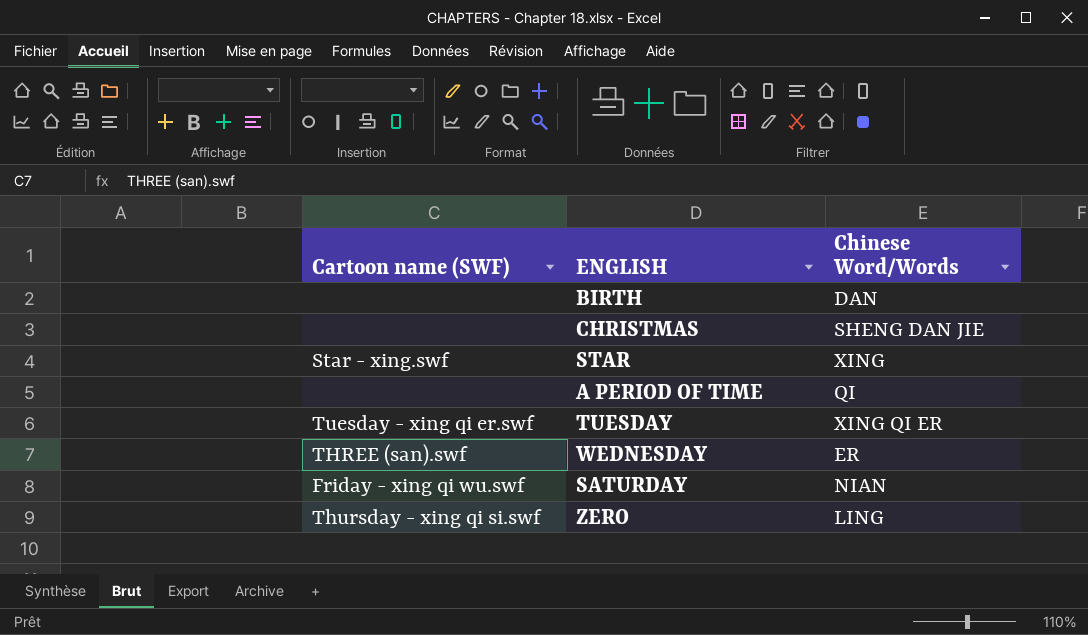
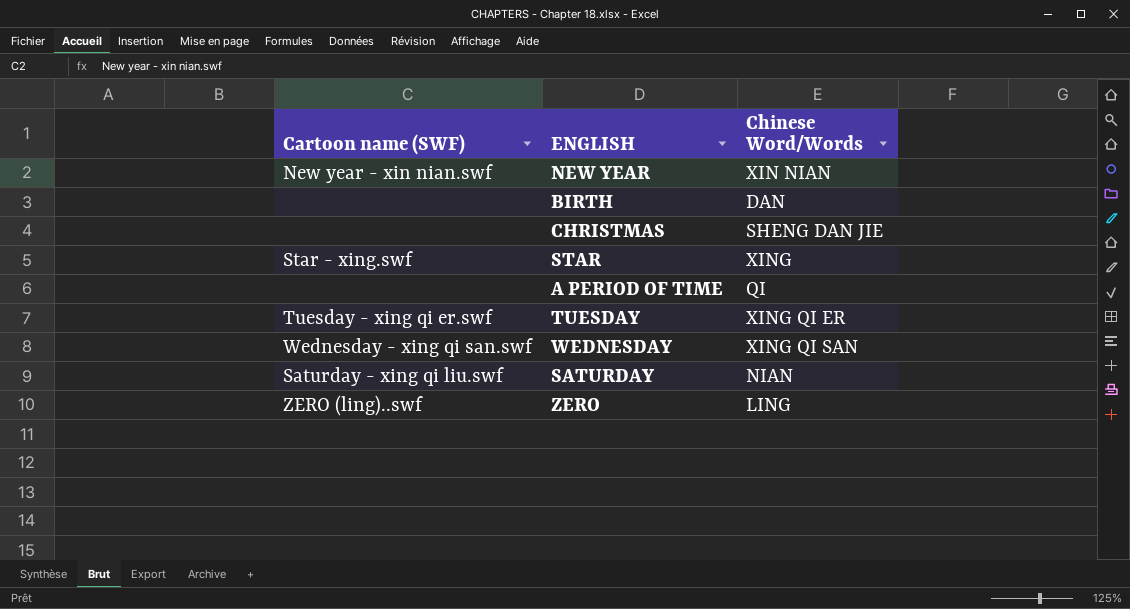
row NEW YEAR: none -> New year - xin nian.swf | XIN NIAN
WEDNESDAY | Cartoon name (SWF): THREE (san).swf -> Wednesday - xing qi san.swf
WEDNESDAY | Chinese Word/Words: ER -> XING QI SAN
SATURDAY | Cartoon name (SWF): Friday - xing qi wu.swf -> Saturday - xing qi liu.swf
ZERO | Cartoon name (SWF): Thursday - xing qi si.swf -> ZERO (ling)..swf

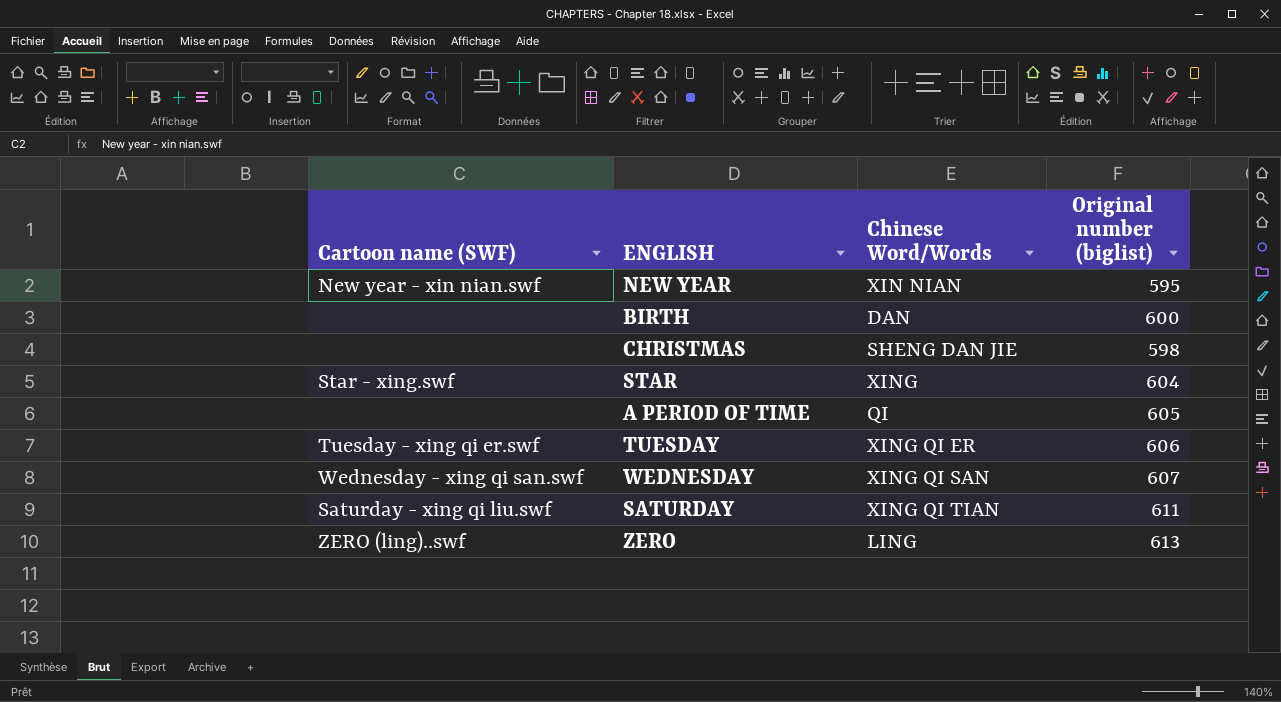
column Original number (biglist) | position: none -> 4
SATURDAY | Chinese Word/Words: NIAN -> XING QI TIAN

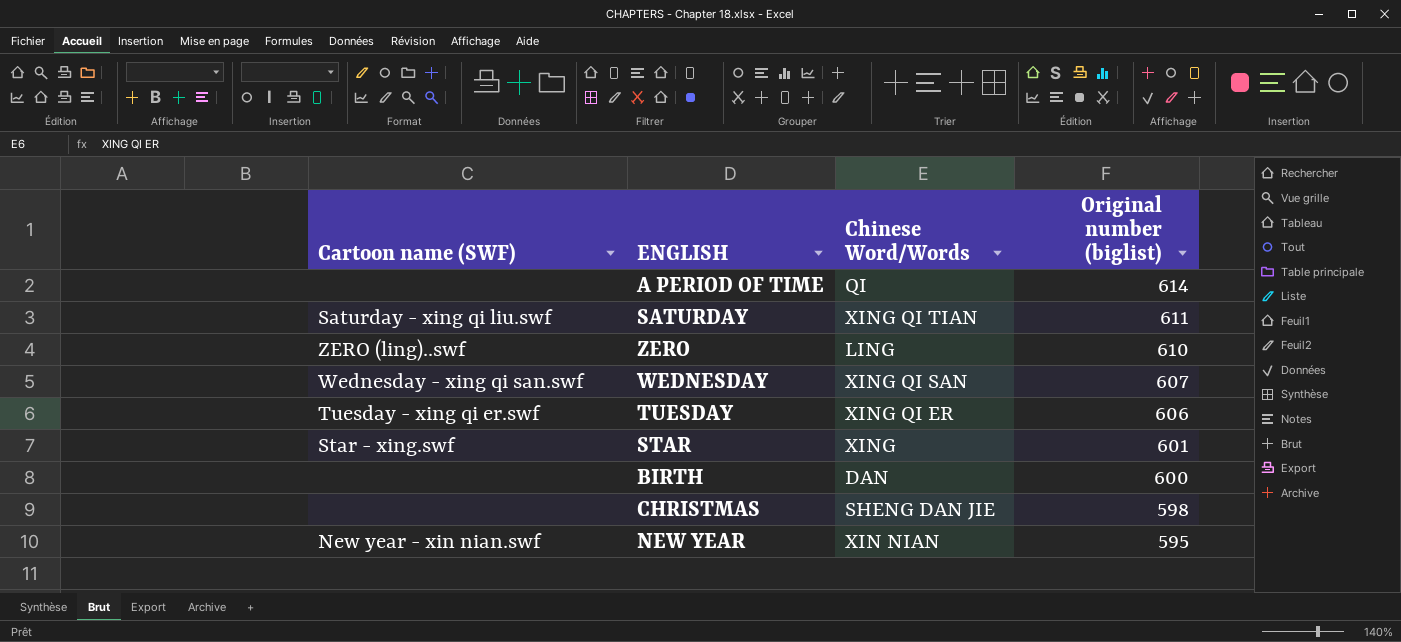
row order: none -> Original number (biglist) descending
A PERIOD OF TIME | Original number (biglist): 605 -> 614
ZERO | Original number (biglist): 613 -> 610
STAR | Original number (biglist): 604 -> 601

